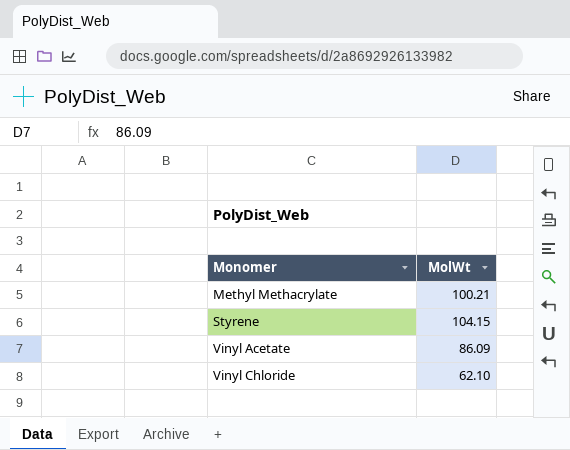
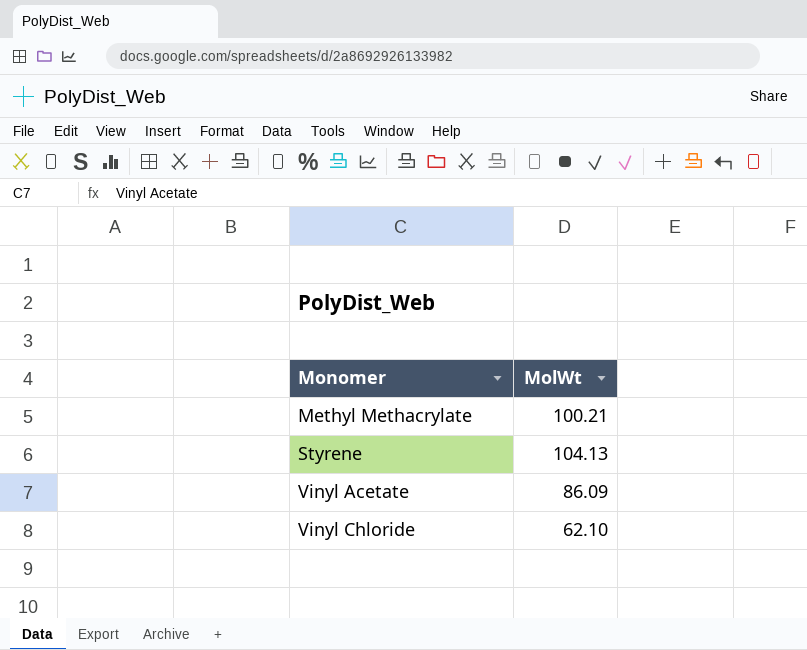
Styrene | MolWt: 104.15 -> 104.13

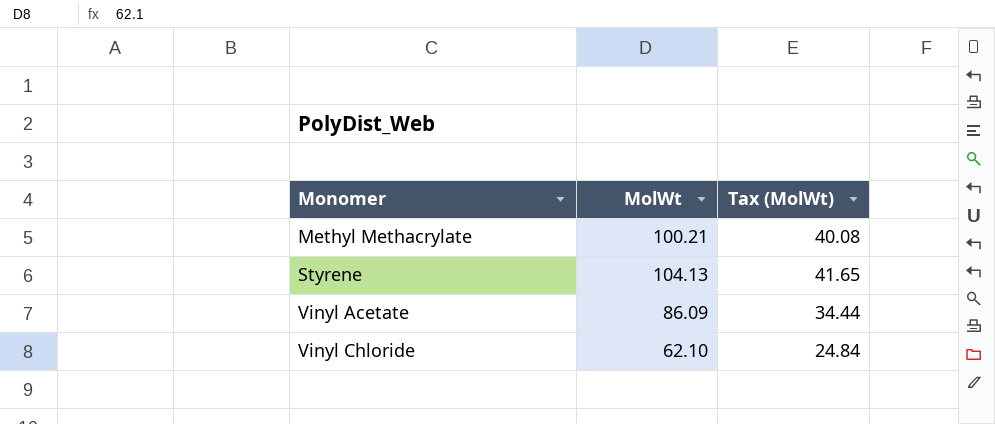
column Tax (MolWt) | formula: none -> [MolWt] * 0.4

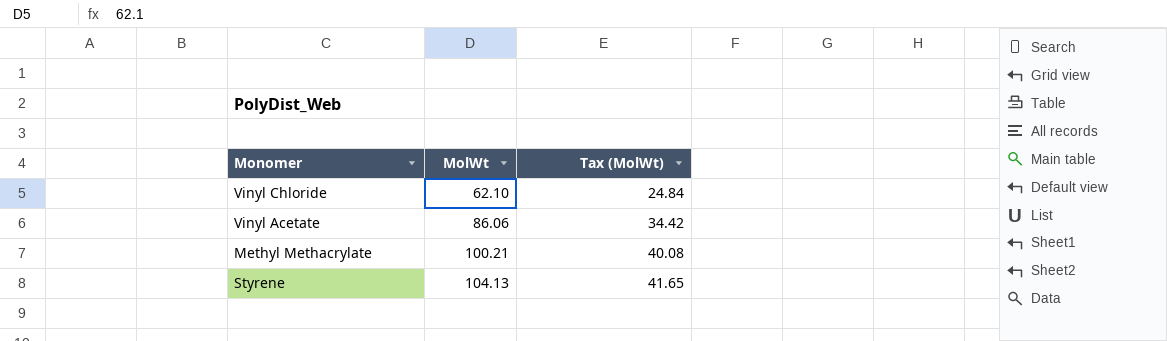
row order: Monomer ascending -> MolWt ascending
Vinyl Acetate | MolWt: 86.09 -> 86.06
Vinyl Acetate | Tax (MolWt): 34.44 -> 34.42

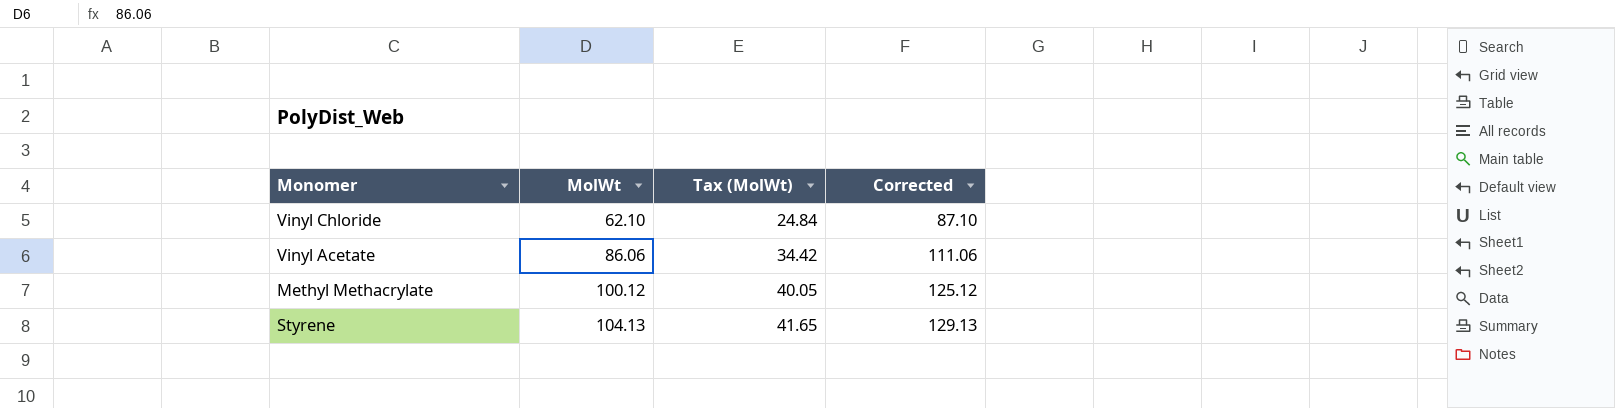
column Corrected | formula: none -> [MolWt] + 25
Methyl Methacrylate | MolWt: 100.21 -> 100.12
Methyl Methacrylate | Tax (MolWt): 40.08 -> 40.05

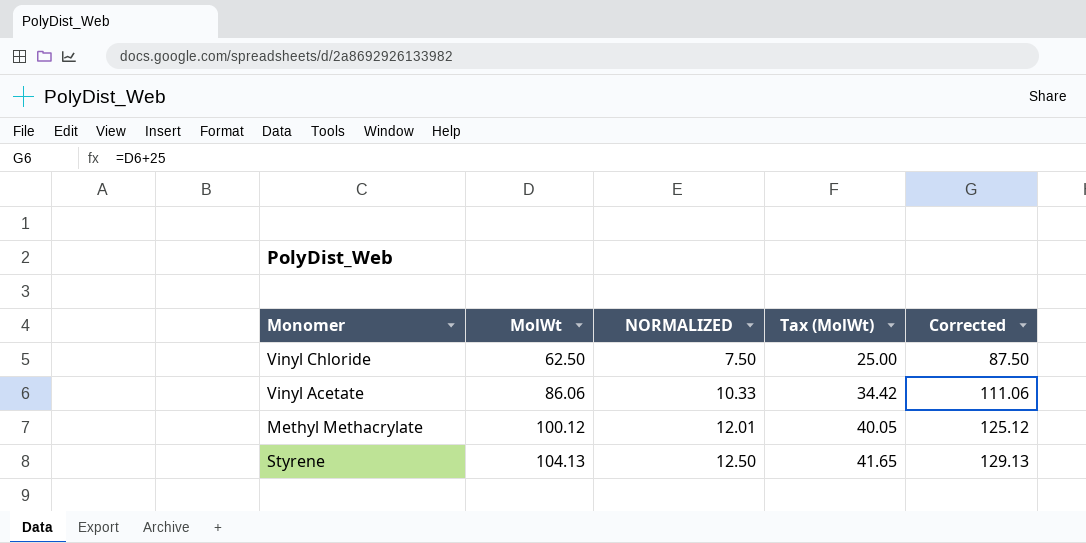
column NORMALIZED | formula: none -> [MolWt] * 0.12
Vinyl Chloride | MolWt: 62.10 -> 62.50
Vinyl Chloride | Tax (MolWt): 24.84 -> 25.00
Vinyl Chloride | Corrected: 87.10 -> 87.50

